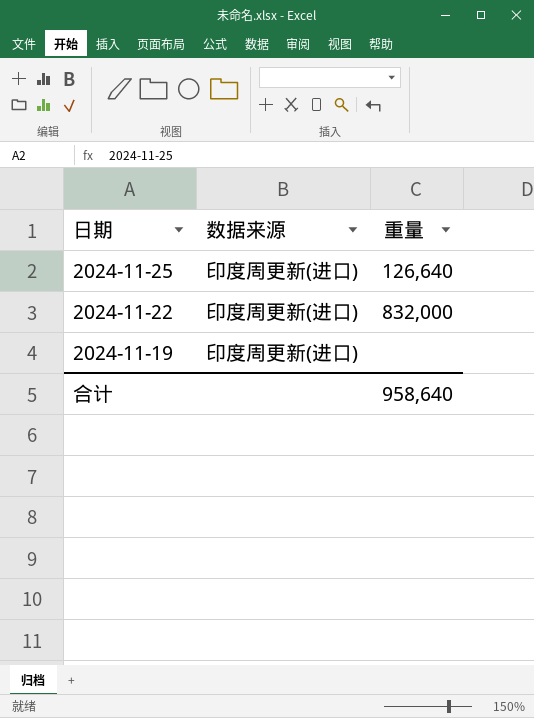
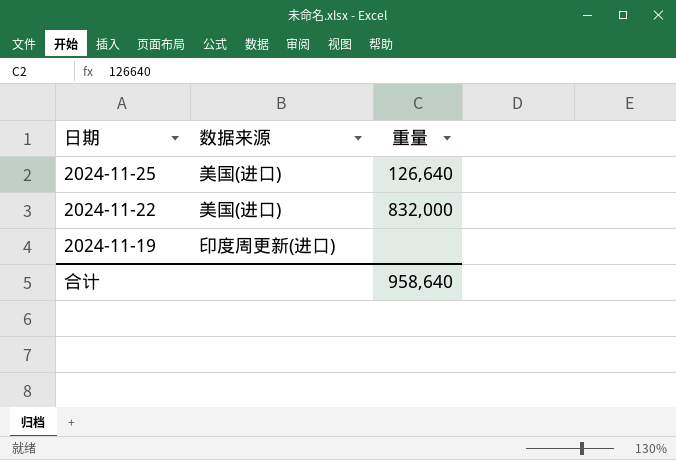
2024-11-25 | 数据来源: 印度周更新(进口) -> 美国(进口)
2024-11-22 | 数据来源: 印度周更新(进口) -> 美国(进口)

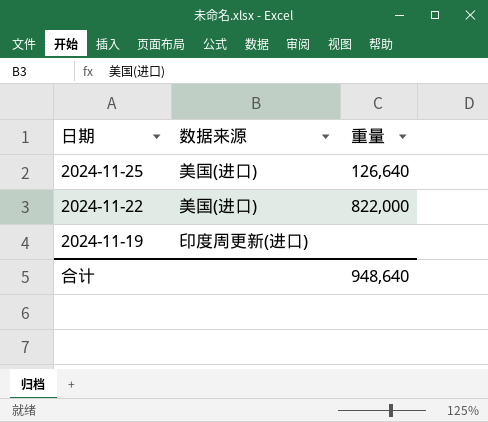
2024-11-22 | 重量: 832,000 -> 822,000
合计 | 重量: 958,640 -> 948,640

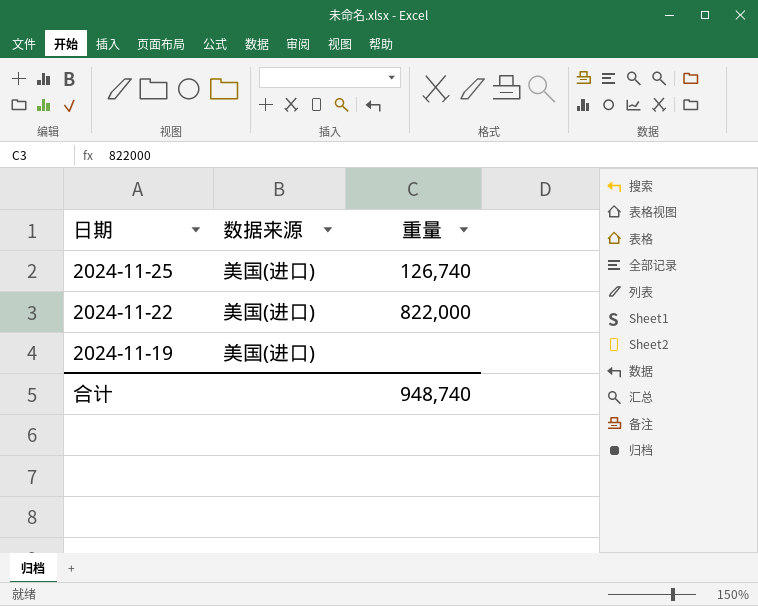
2024-11-25 | 重量: 126,640 -> 126,740
2024-11-19 | 数据来源: 印度周更新(进口) -> 美国(进口)
合计 | 重量: 948,640 -> 948,740

